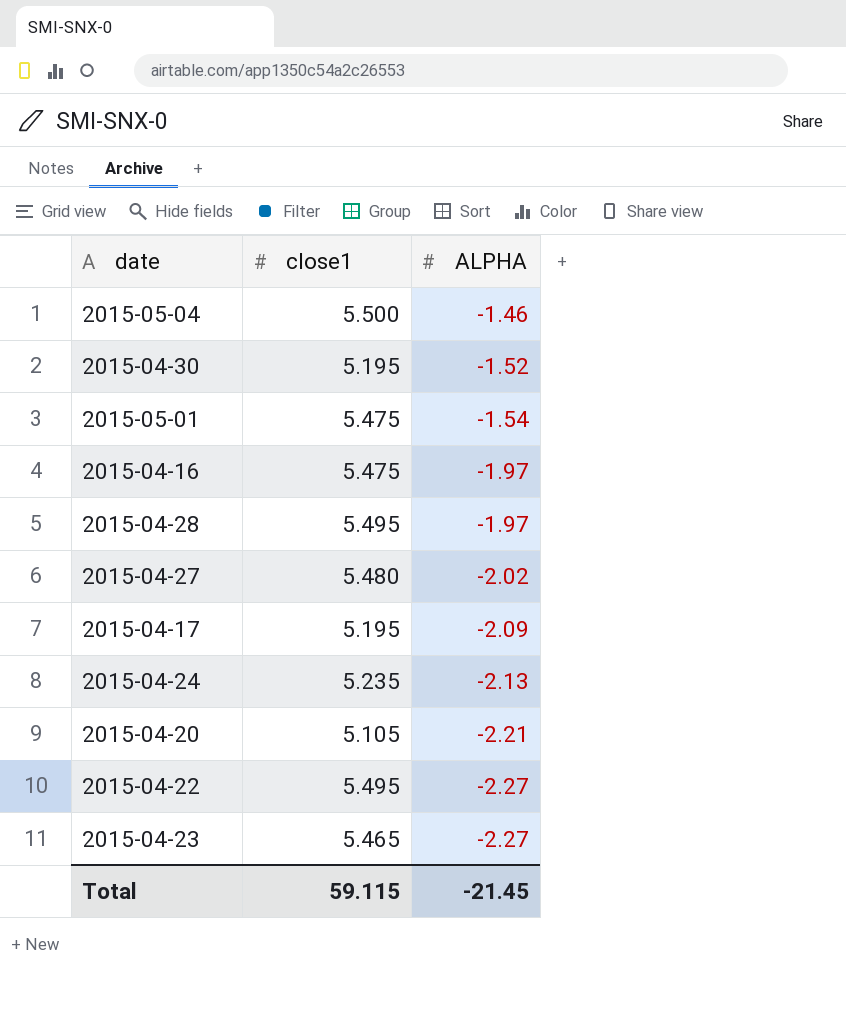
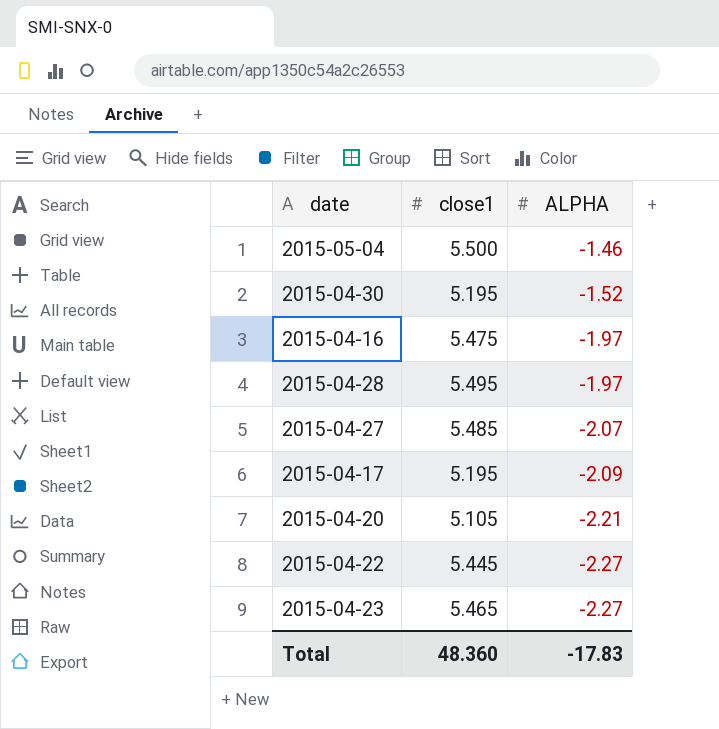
row 2015-05-01: 5.475 | -1.54 -> none
row 2015-04-24: 5.235 | -2.13 -> none
2015-04-27 | close1: 5.480 -> 5.485
2015-04-27 | ALPHA: -2.02 -> -2.07
2015-04-22 | close1: 5.495 -> 5.445
Total | close1: 59.115 -> 48.360
Total | ALPHA: -21.45 -> -17.83

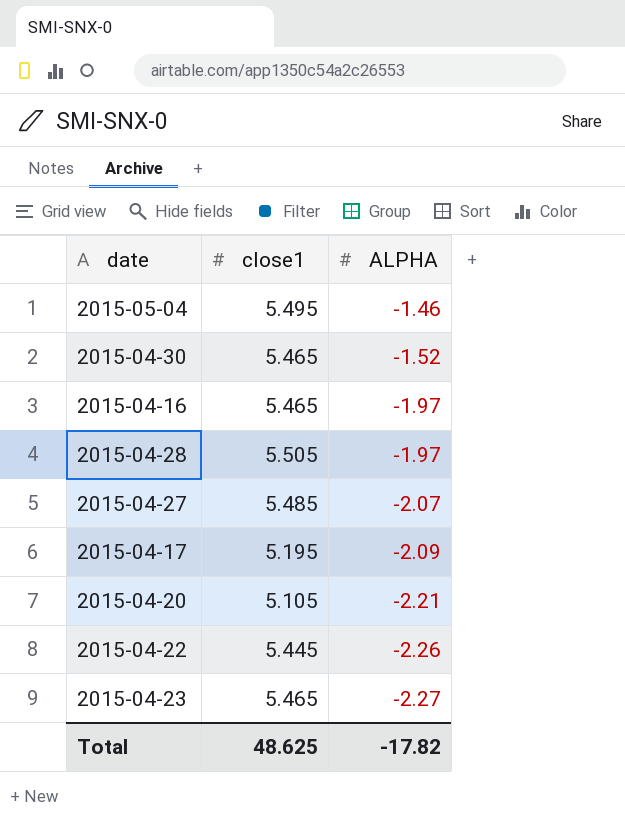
2015-05-04 | close1: 5.500 -> 5.495
2015-04-30 | close1: 5.195 -> 5.465
2015-04-16 | close1: 5.475 -> 5.465
2015-04-28 | close1: 5.495 -> 5.505
2015-04-22 | ALPHA: -2.27 -> -2.26
Total | close1: 48.360 -> 48.625
Total | ALPHA: -17.83 -> -17.82

